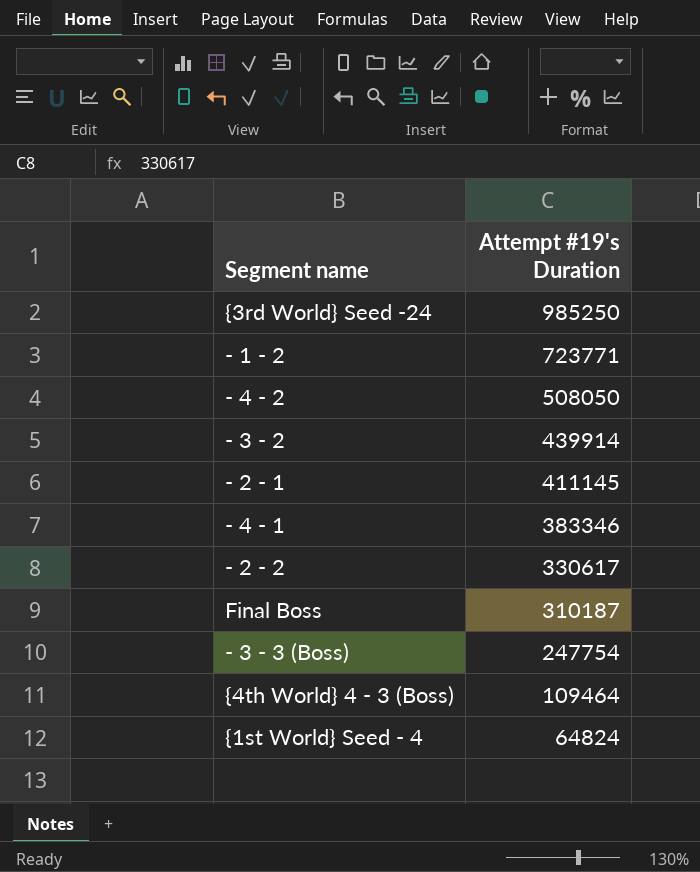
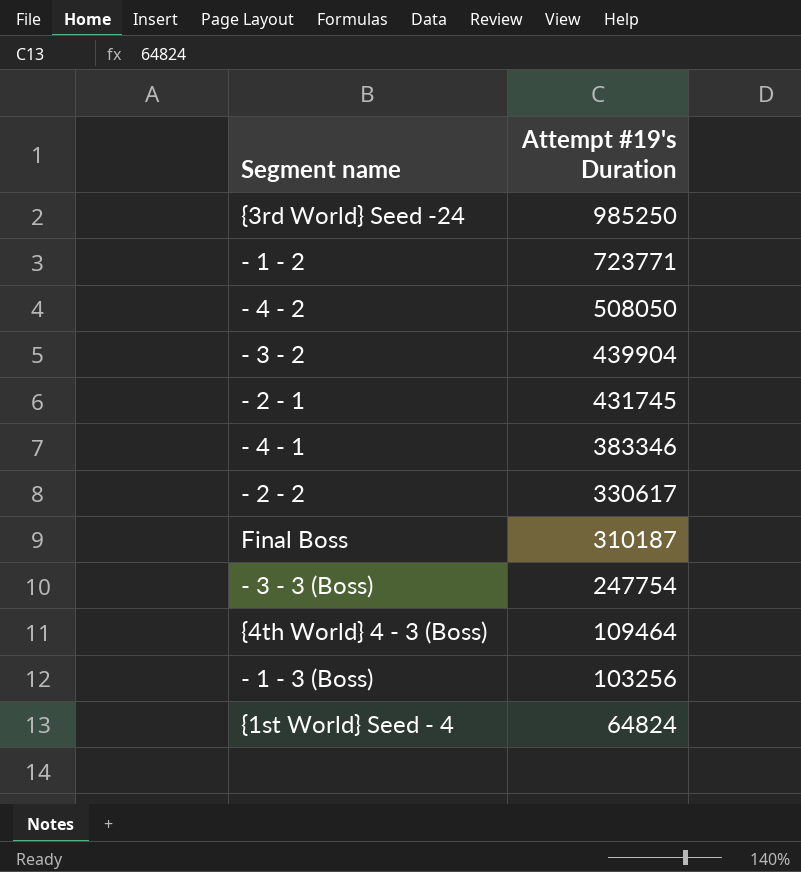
- 3 - 2 | Attempt #19's Duration: 439914 -> 439904
- 2 - 1 | Attempt #19's Duration: 411145 -> 431745
row - 1 - 3 (Boss): none -> 103256

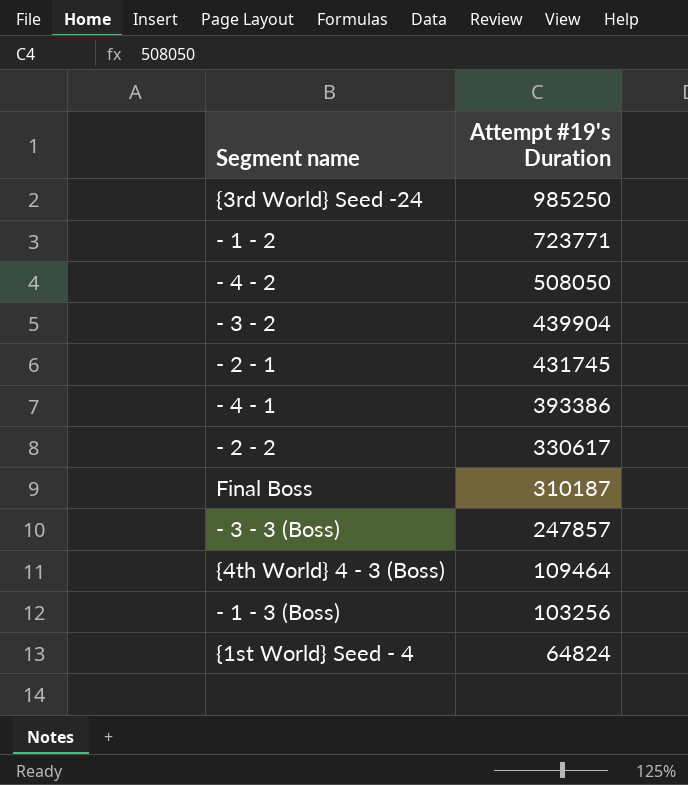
- 4 - 1 | Attempt #19's Duration: 383346 -> 393386
- 3 - 3 (Boss) | Attempt #19's Duration: 247754 -> 247857

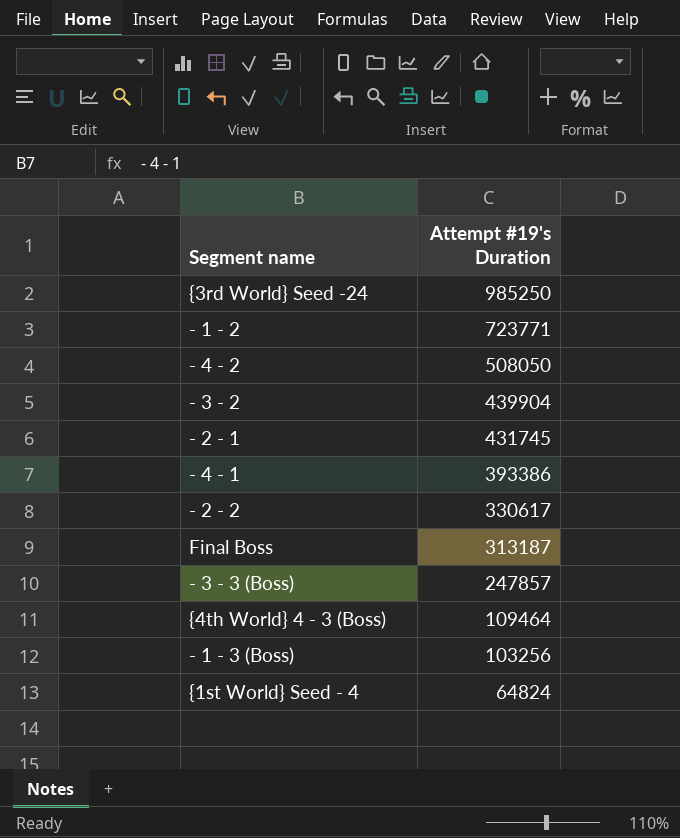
Final Boss | Attempt #19's Duration: 310187 -> 313187

